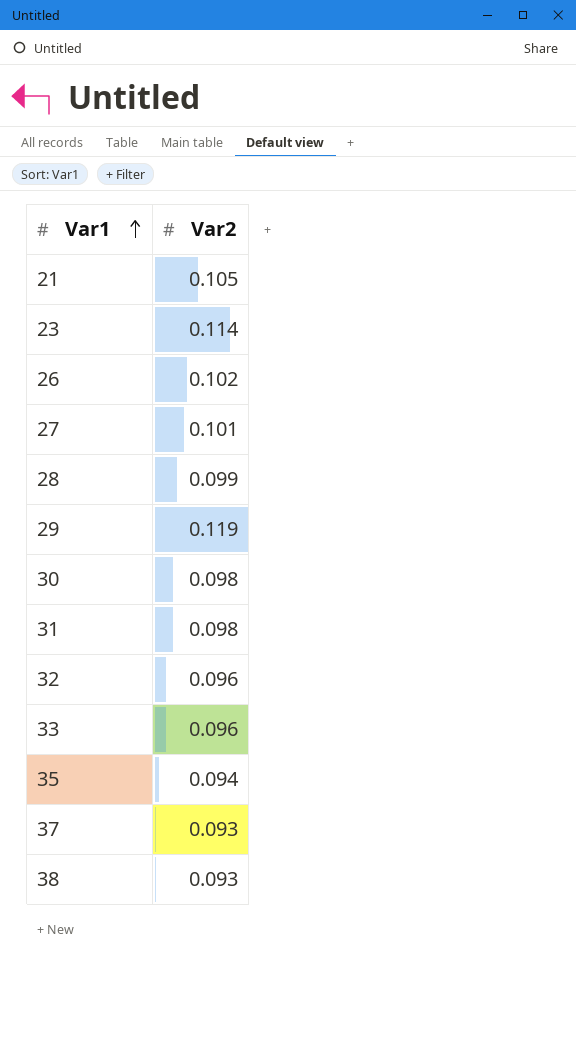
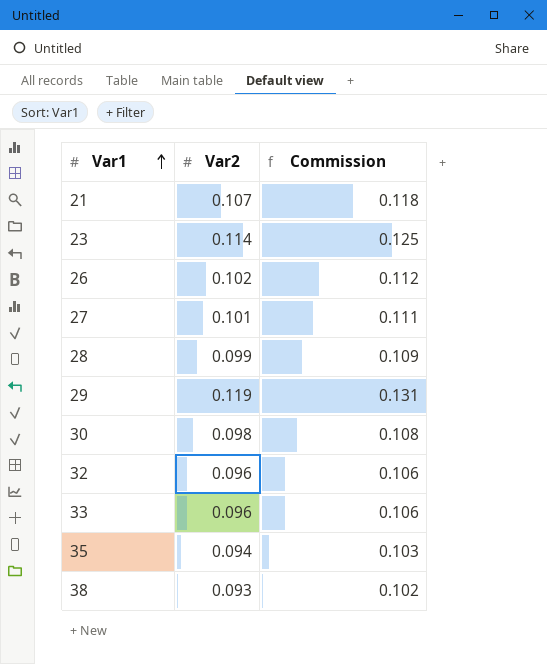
column Commission | formula: none -> [Var2] * 1.1
row 31: 0.098 -> none
row 37: 0.093 -> none
21 | Var2: 0.105 -> 0.107

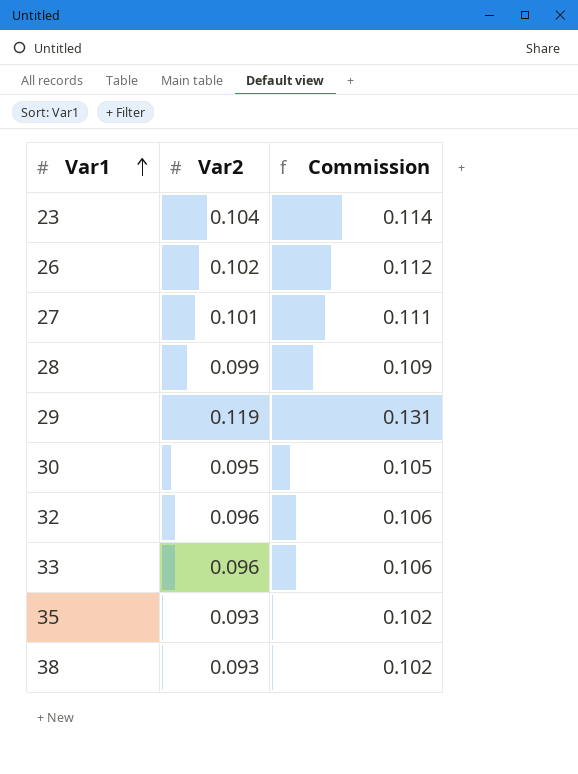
row 21: 0.107 | 0.118 -> none
23 | Var2: 0.114 -> 0.104
23 | Commission: 0.125 -> 0.114
30 | Var2: 0.098 -> 0.095
30 | Commission: 0.108 -> 0.105
35 | Var2: 0.094 -> 0.093
35 | Commission: 0.103 -> 0.102

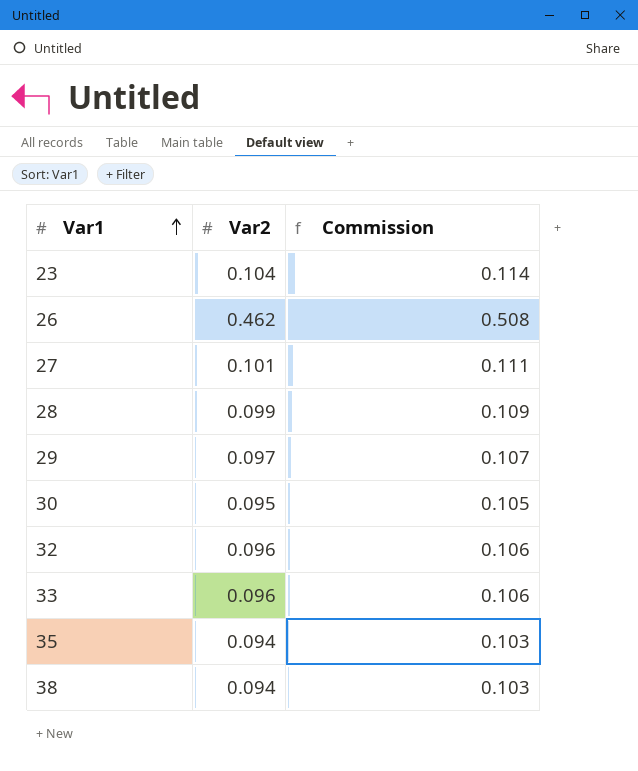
26 | Var2: 0.102 -> 0.462
26 | Commission: 0.112 -> 0.508
29 | Var2: 0.119 -> 0.097
29 | Commission: 0.131 -> 0.107
35 | Var2: 0.093 -> 0.094
35 | Commission: 0.102 -> 0.103
38 | Var2: 0.093 -> 0.094
38 | Commission: 0.102 -> 0.103

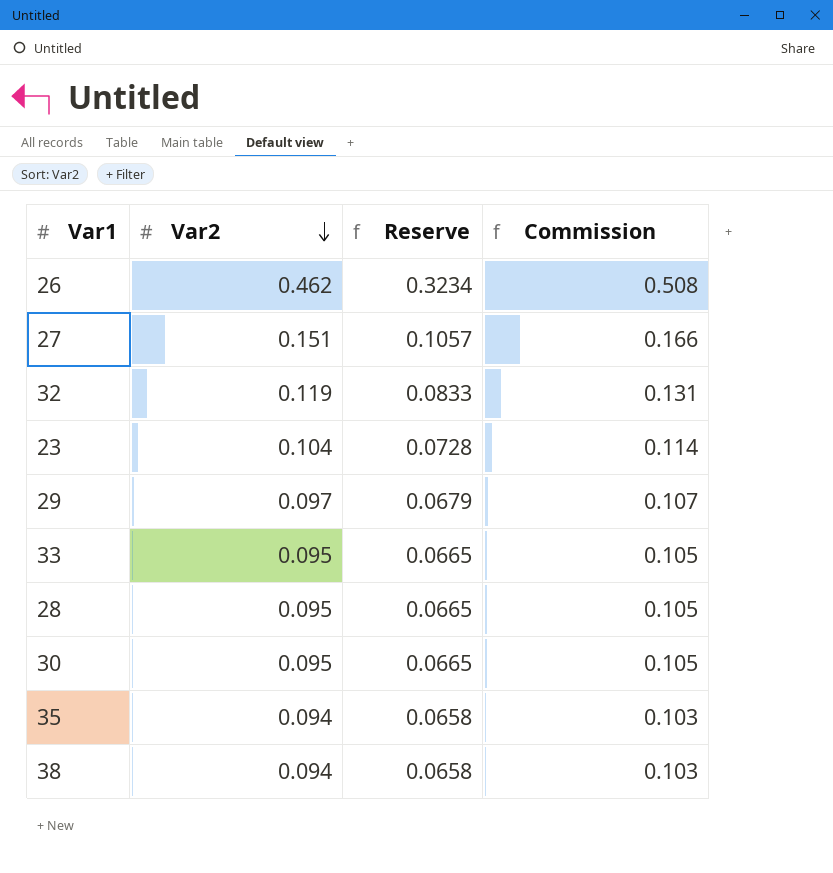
row order: Var1 ascending -> Var2 descending
column Reserve | formula: none -> [Var2] * 0.7
27 | Var2: 0.101 -> 0.151
27 | Commission: 0.111 -> 0.166
32 | Var2: 0.096 -> 0.119
32 | Commission: 0.106 -> 0.131
33 | Var2: 0.096 -> 0.095
33 | Commission: 0.106 -> 0.105
28 | Var2: 0.099 -> 0.095
28 | Commission: 0.109 -> 0.105

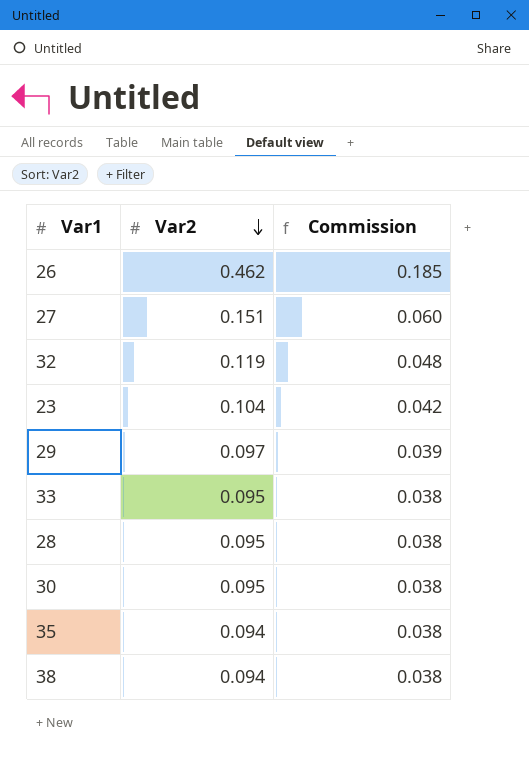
column Reserve | formula: [Var2] * 0.7 -> none
column Commission | formula: [Var2] * 1.1 -> [Var2] * 0.4

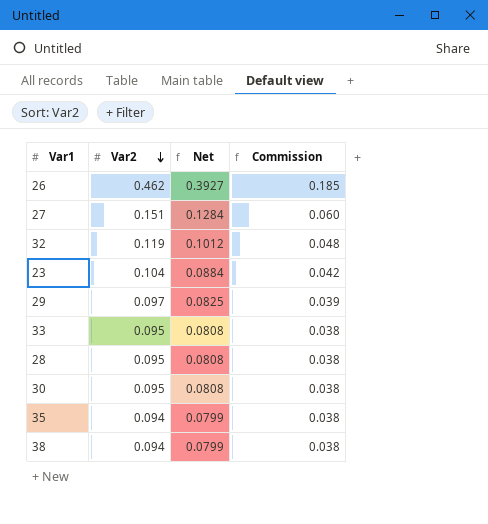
column Net | formula: none -> [Var2] * 0.85

